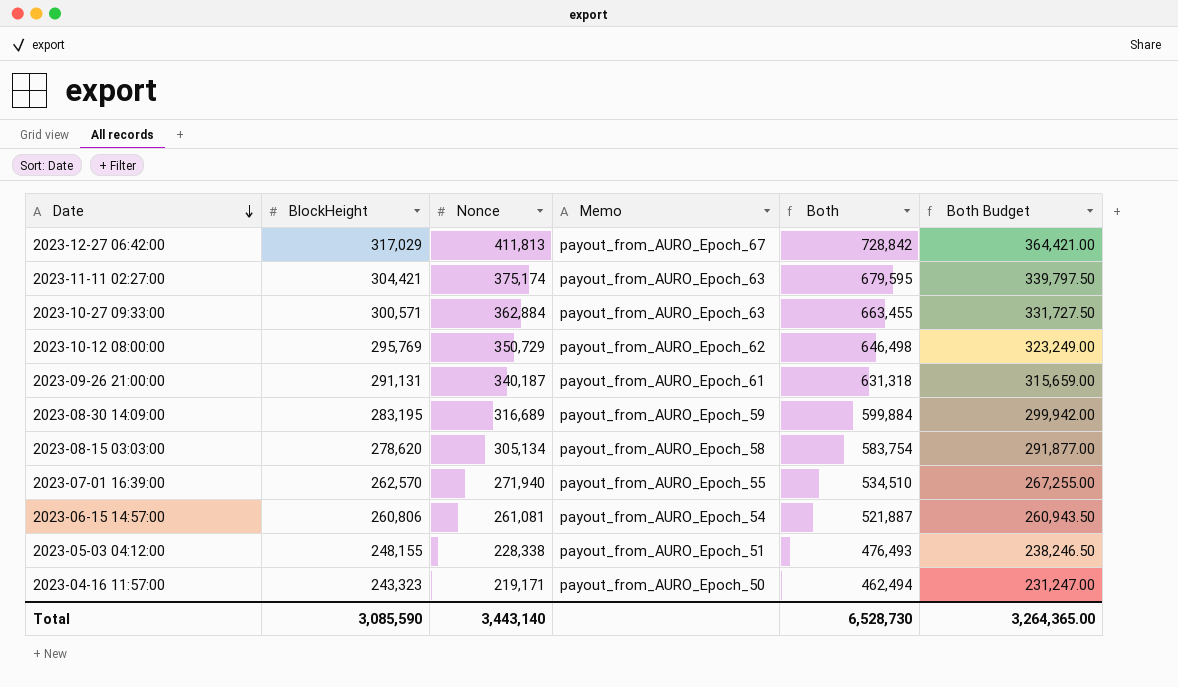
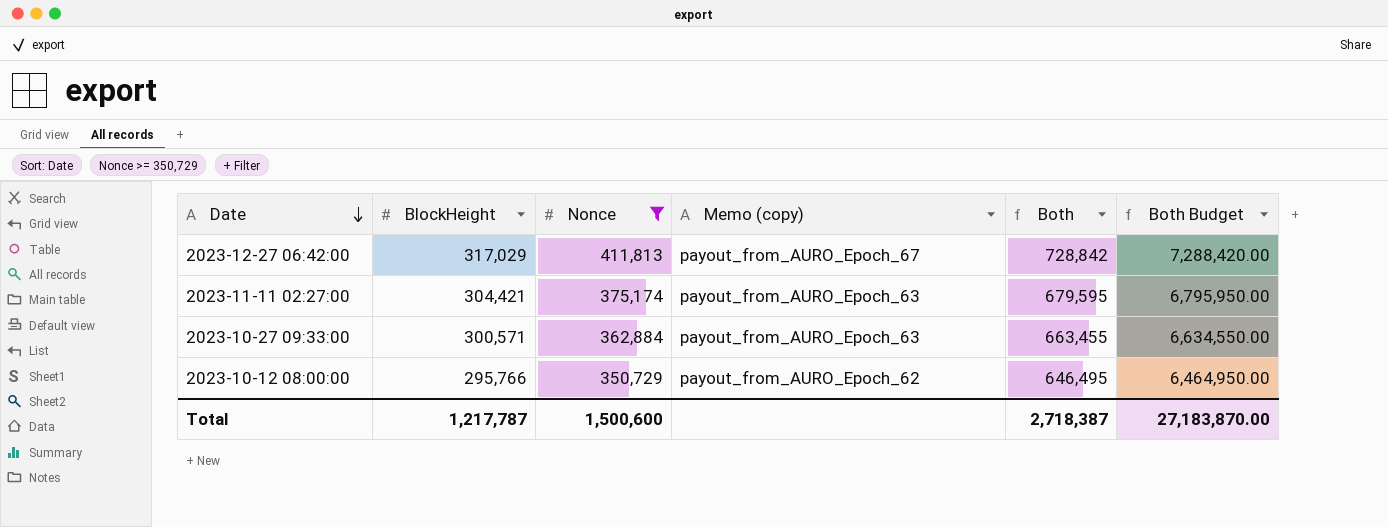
filter: none -> Nonce >= 350,729
column name: Memo -> Memo (copy)
column Both Budget | formula: [Both] * 0.5 -> [Both] * 10
2023-10-12 08:00:00 | BlockHeight: 295,769 -> 295,766
2023-10-12 08:00:00 | Both: 646,498 -> 646,495
Total | BlockHeight: 3,085,590 -> 1,217,787
Total | Nonce: 3,443,140 -> 1,500,600
Total | Both: 6,528,730 -> 2,718,387
Total | Both Budget: 3,264,365.00 -> 27,183,870.00

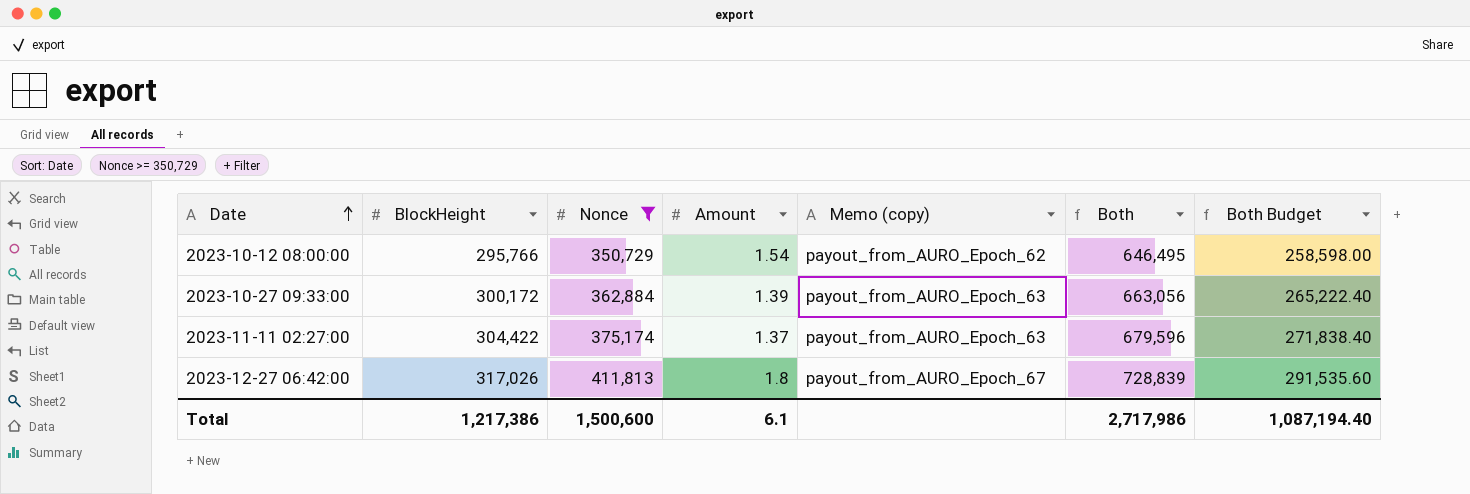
row order: Date descending -> Date ascending
column Amount | position: none -> 4
column Both Budget | formula: [Both] * 10 -> [Both] * 0.4
2023-10-27 09:33:00 | BlockHeight: 300,571 -> 300,172
2023-10-27 09:33:00 | Both: 663,455 -> 663,056
2023-11-11 02:27:00 | BlockHeight: 304,421 -> 304,422
2023-11-11 02:27:00 | Both: 679,595 -> 679,596
2023-12-27 06:42:00 | BlockHeight: 317,029 -> 317,026
2023-12-27 06:42:00 | Both: 728,842 -> 728,839
Total | BlockHeight: 1,217,787 -> 1,217,386
Total | Both: 2,718,387 -> 2,717,986
Total | Both Budget: 27,183,870.00 -> 1,087,194.40

